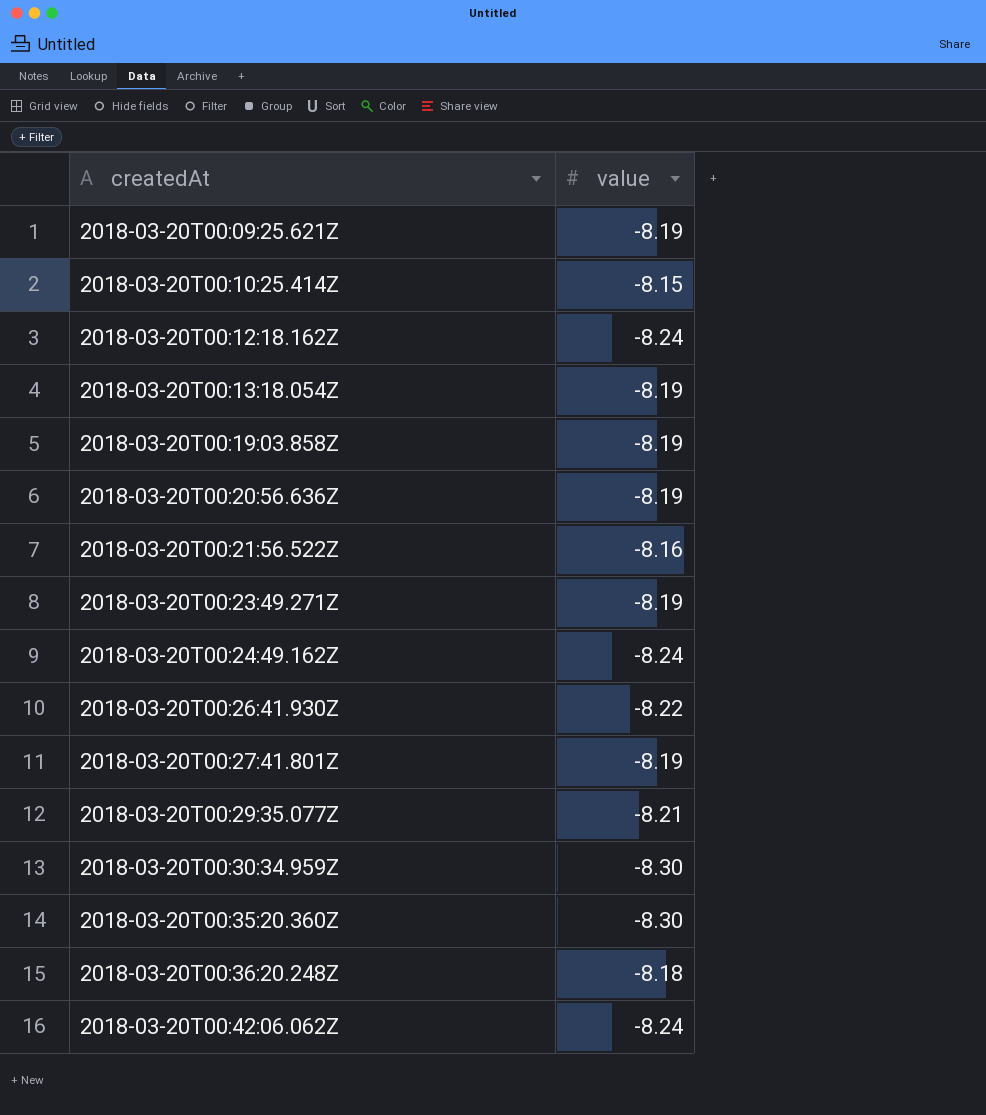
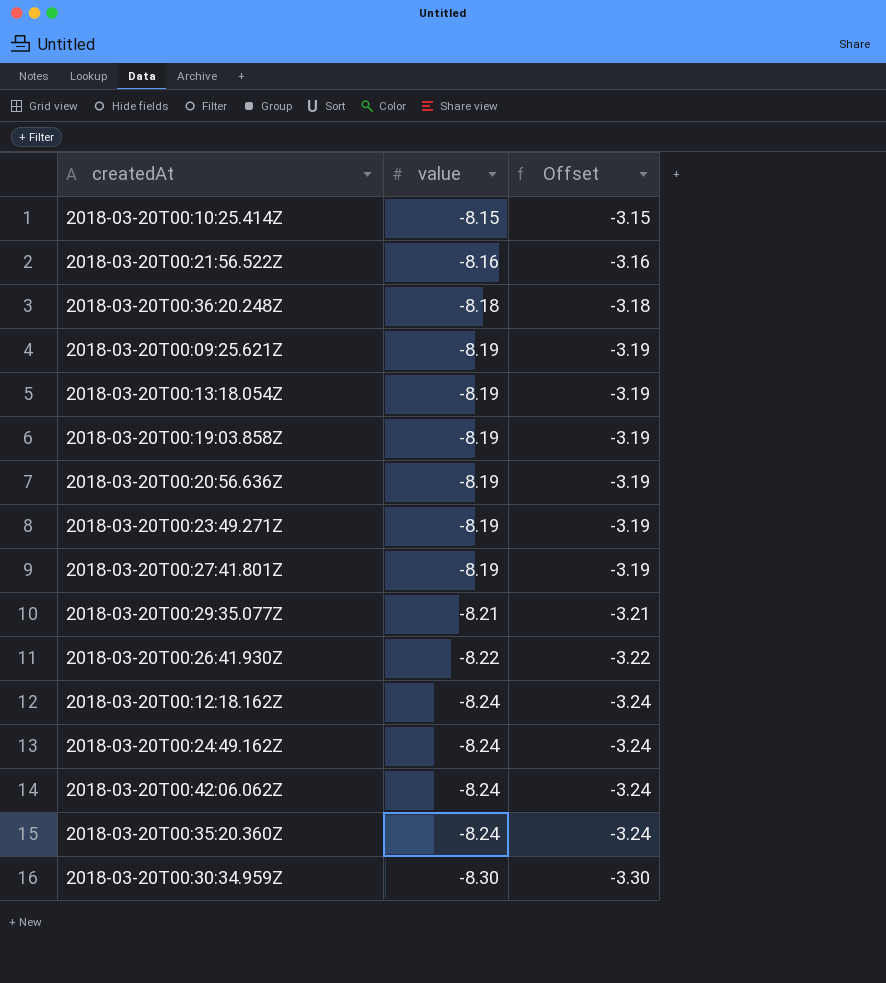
row order: createdAt ascending -> value descending
column Offset | formula: none -> [value] + 5
2018-03-20T00:35:20.360Z | value: -8.30 -> -8.24

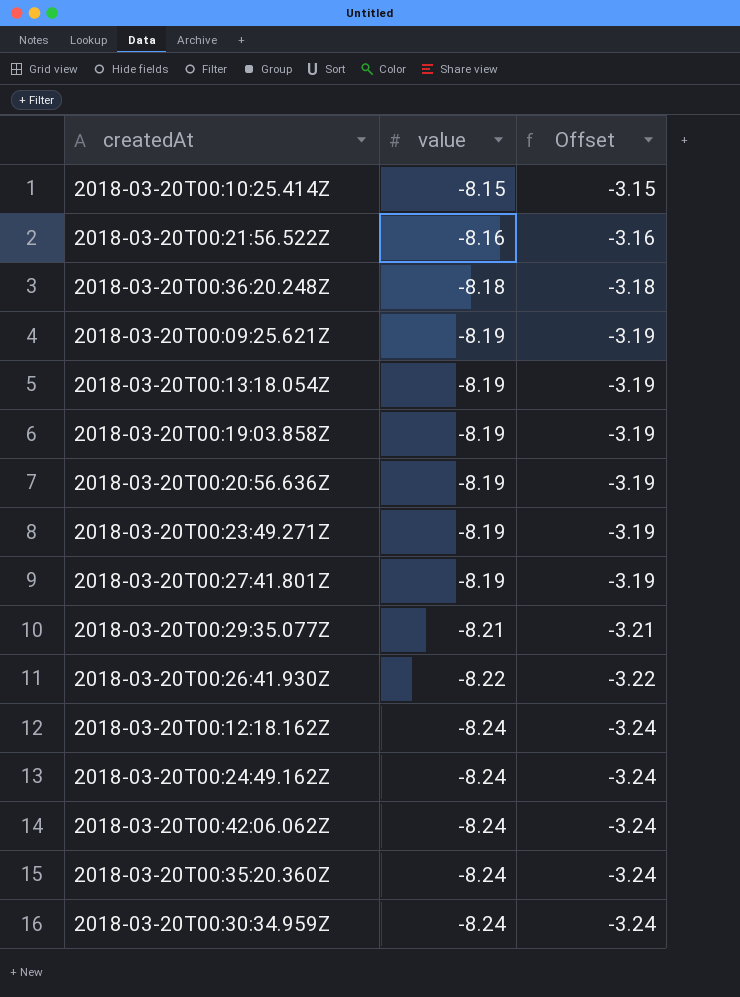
2018-03-20T00:30:34.959Z | value: -8.30 -> -8.24
2018-03-20T00:30:34.959Z | Offset: -3.30 -> -3.24

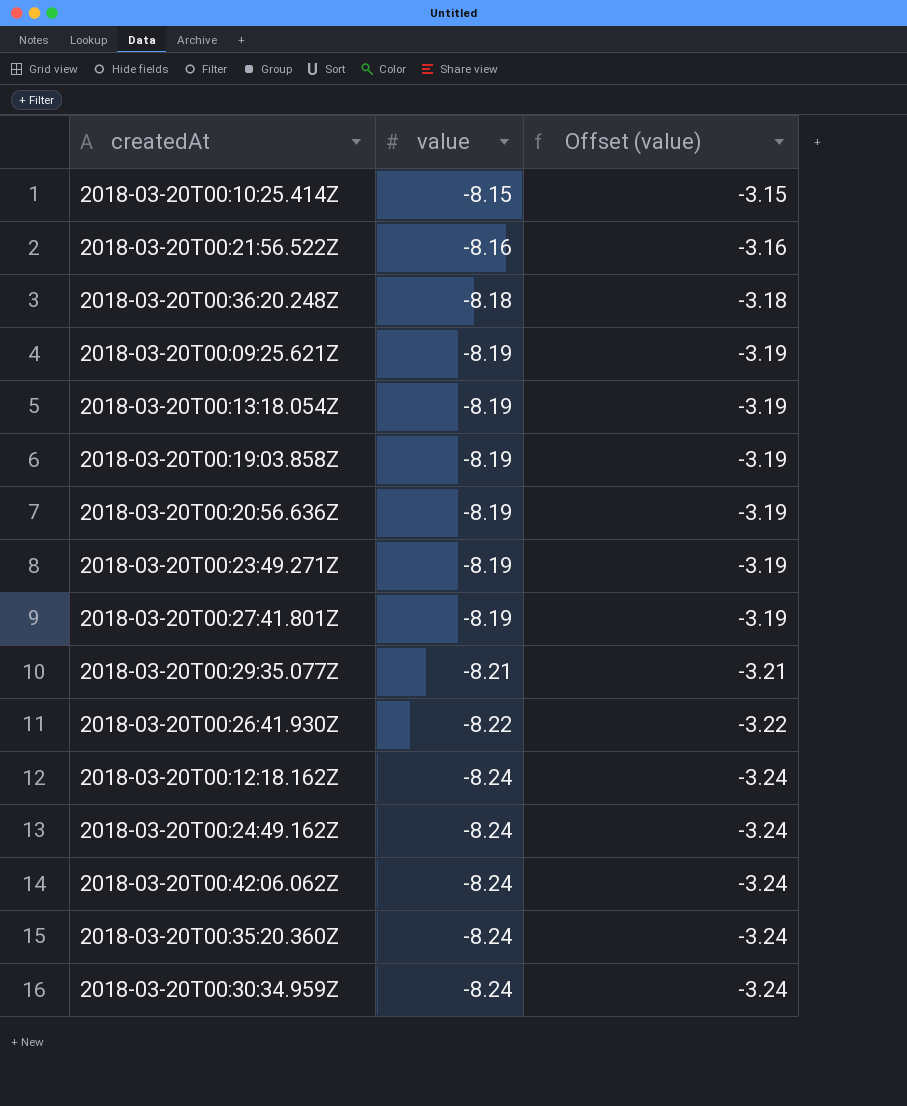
column name: Offset -> Offset (value)

